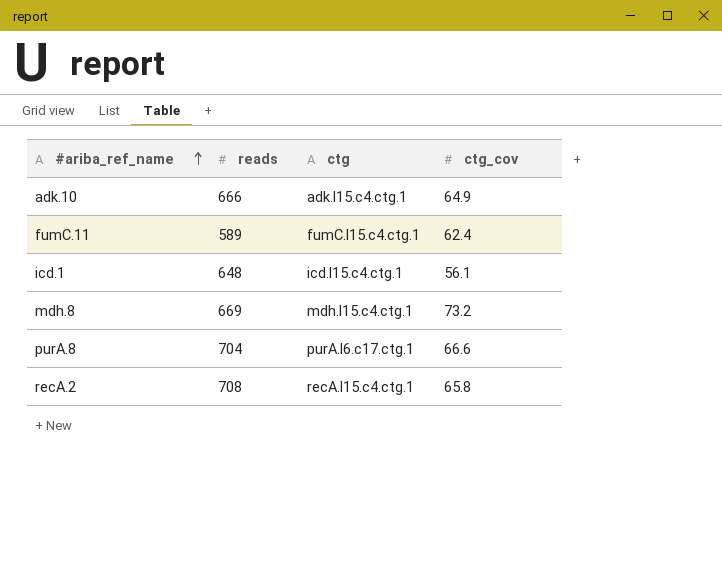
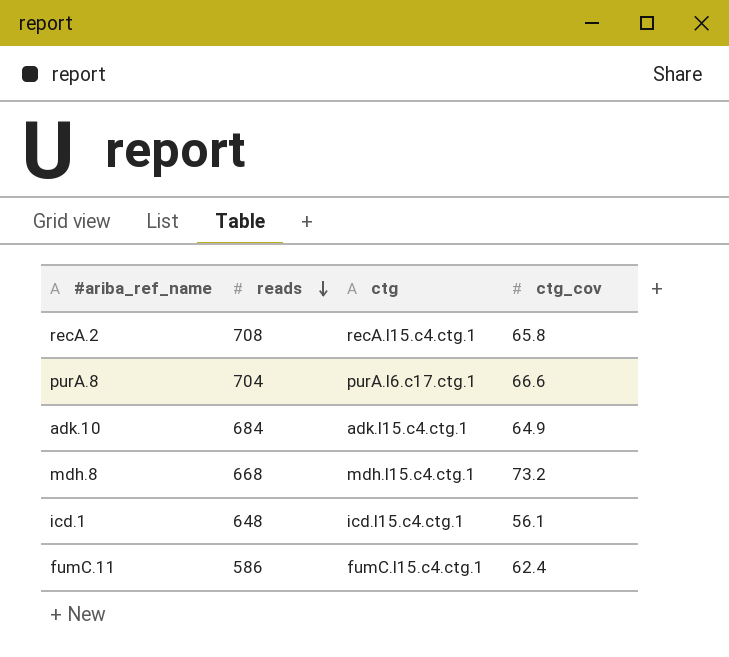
row order: #ariba_ref_name ascending -> reads descending
adk.10 | reads: 666 -> 684
mdh.8 | reads: 669 -> 668
fumC.11 | reads: 589 -> 586

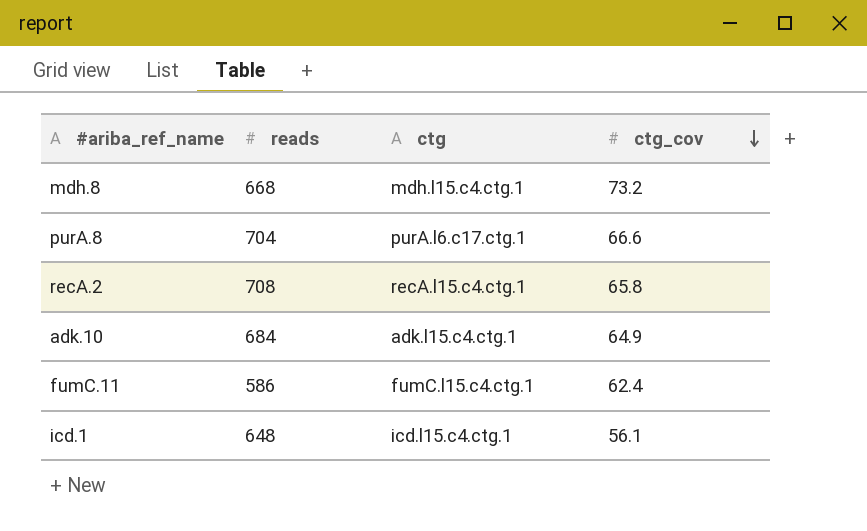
row order: reads descending -> ctg_cov descending

